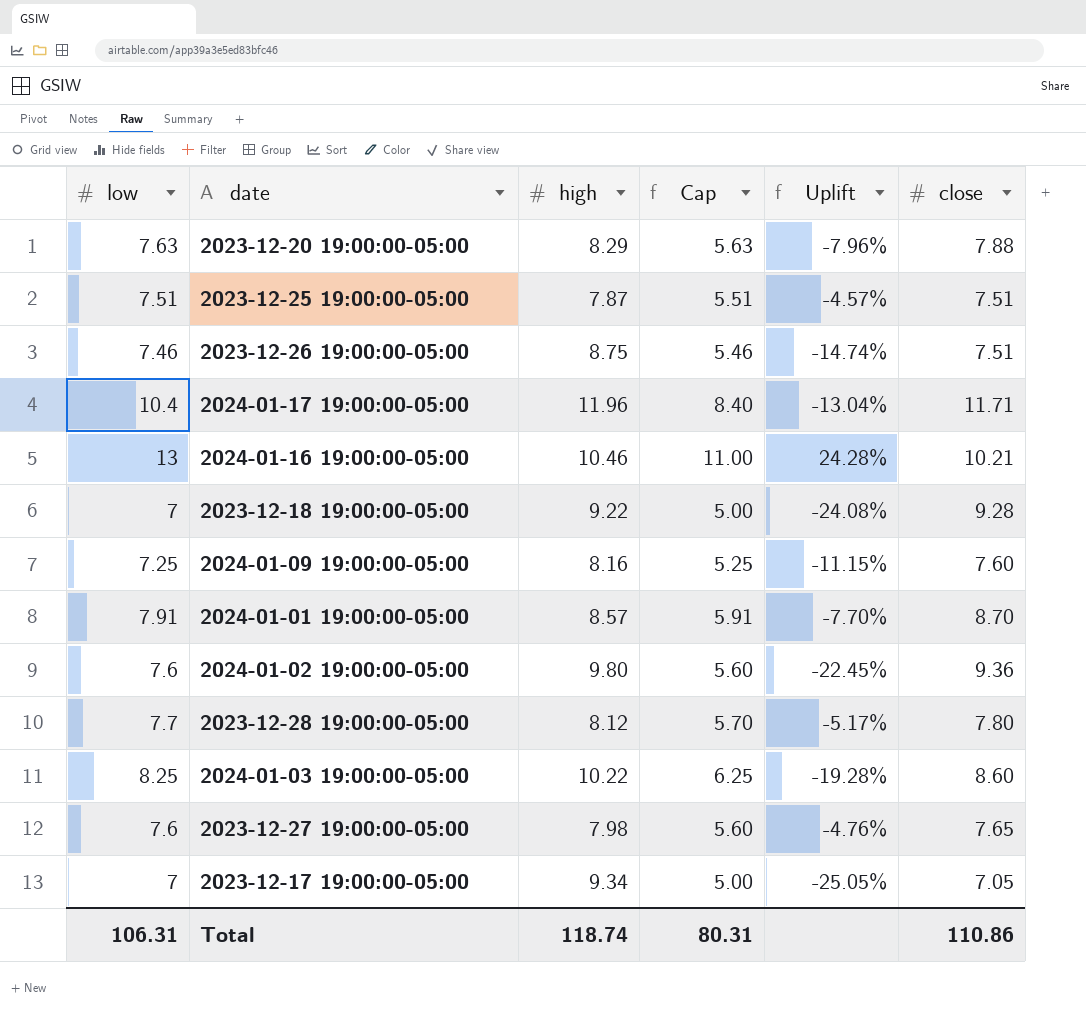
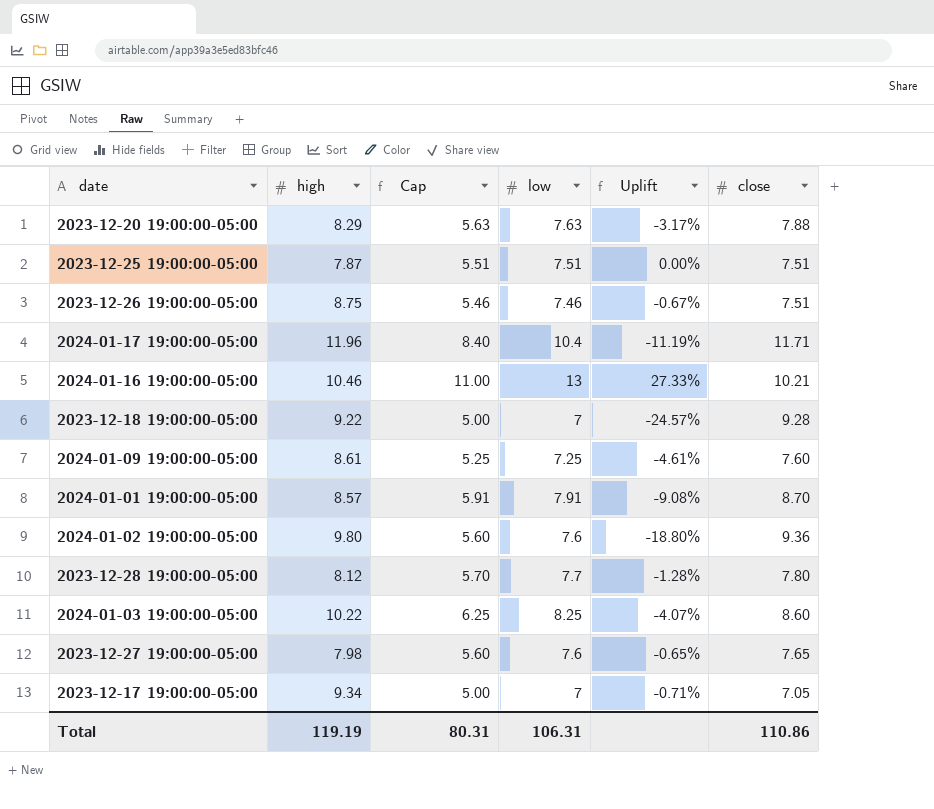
column low | position: 1 -> 4
column Uplift | formula: ([low] - [high]) / [high] -> ([low] - [close]) / [close]
2024-01-09 19:00:00-05:00 | high: 8.16 -> 8.61
Total | high: 118.74 -> 119.19

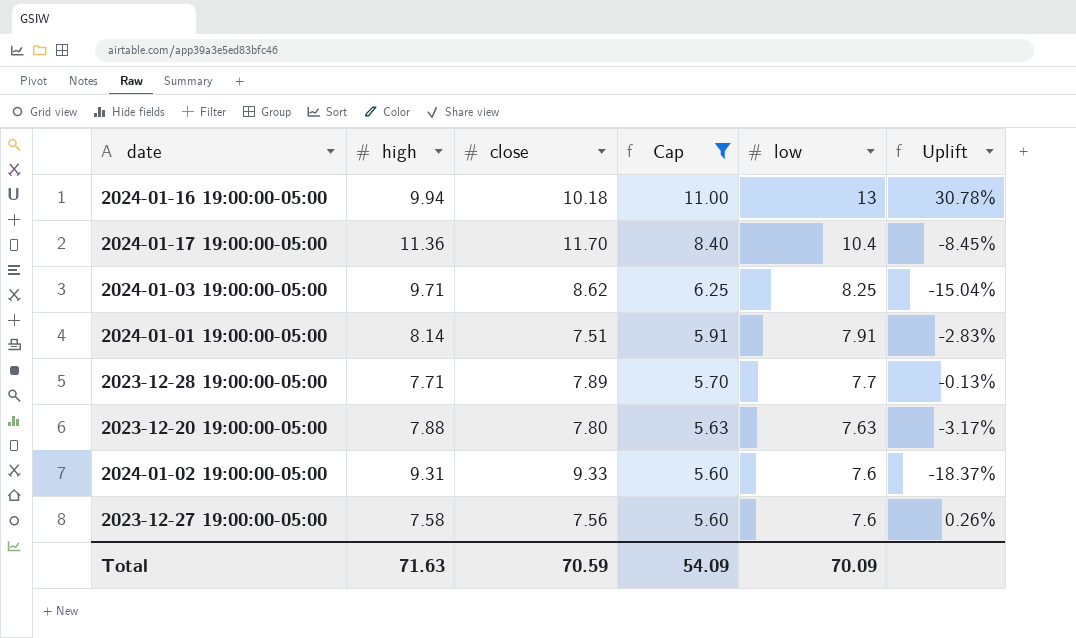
filter: none -> Cap >= 5.60
row order: none -> Cap descending
column close | position: 6 -> 3
column Uplift | formula: ([low] - [close]) / [close] -> ([low] - [high]) / [high]
2024-01-16 19:00:00-05:00 | high: 10.46 -> 9.94
2024-01-16 19:00:00-05:00 | close: 10.21 -> 10.18
2024-01-17 19:00:00-05:00 | high: 11.96 -> 11.36
2024-01-17 19:00:00-05:00 | close: 11.71 -> 11.70
2024-01-03 19:00:00-05:00 | high: 10.22 -> 9.71
2024-01-03 19:00:00-05:00 | close: 8.60 -> 8.62
2024-01-01 19:00:00-05:00 | high: 8.57 -> 8.14
2024-01-01 19:00:00-05:00 | close: 8.70 -> 7.51
2023-12-28 19:00:00-05:00 | high: 8.12 -> 7.71
2023-12-28 19:00:00-05:00 | close: 7.80 -> 7.89
2023-12-20 19:00:00-05:00 | high: 8.29 -> 7.88
2023-12-20 19:00:00-05:00 | close: 7.88 -> 7.80
2024-01-02 19:00:00-05:00 | high: 9.80 -> 9.31
2024-01-02 19:00:00-05:00 | close: 9.36 -> 9.33
2023-12-27 19:00:00-05:00 | high: 7.98 -> 7.58
2023-12-27 19:00:00-05:00 | close: 7.65 -> 7.56
Total | high: 119.19 -> 71.63
Total | close: 110.86 -> 70.59
Total | Cap: 80.31 -> 54.09
Total | low: 106.31 -> 70.09

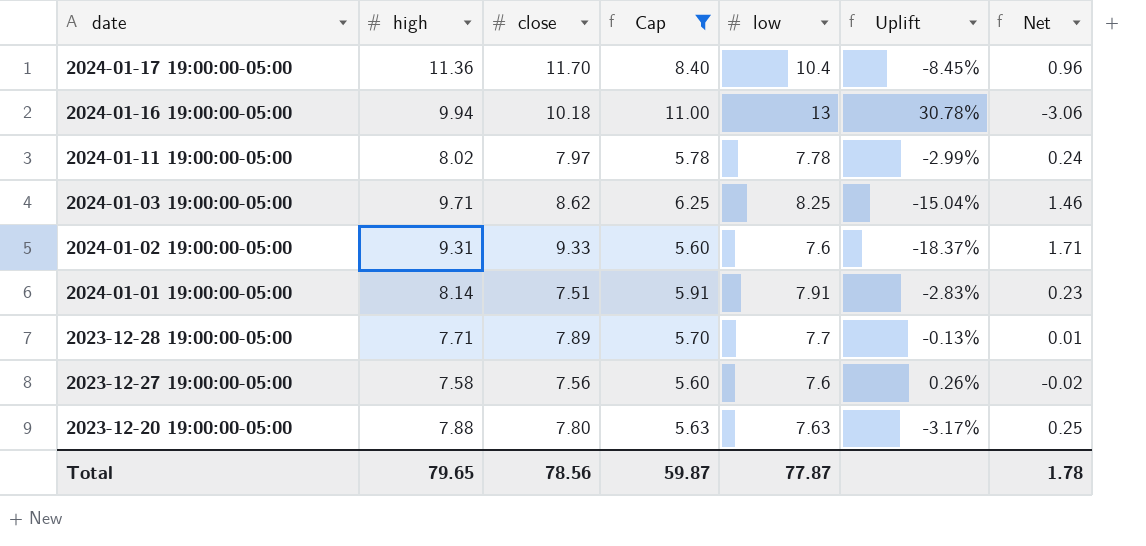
row order: Cap descending -> date descending
column Net | formula: none -> [high] - [low]
row 2024-01-11 19:00:00-05:00: none -> 8.02 | 7.97 | 5.78 | 7.78 | -2.99% | 0.24
Total | high: 71.63 -> 79.65
Total | close: 70.59 -> 78.56
Total | Cap: 54.09 -> 59.87
Total | low: 70.09 -> 77.87

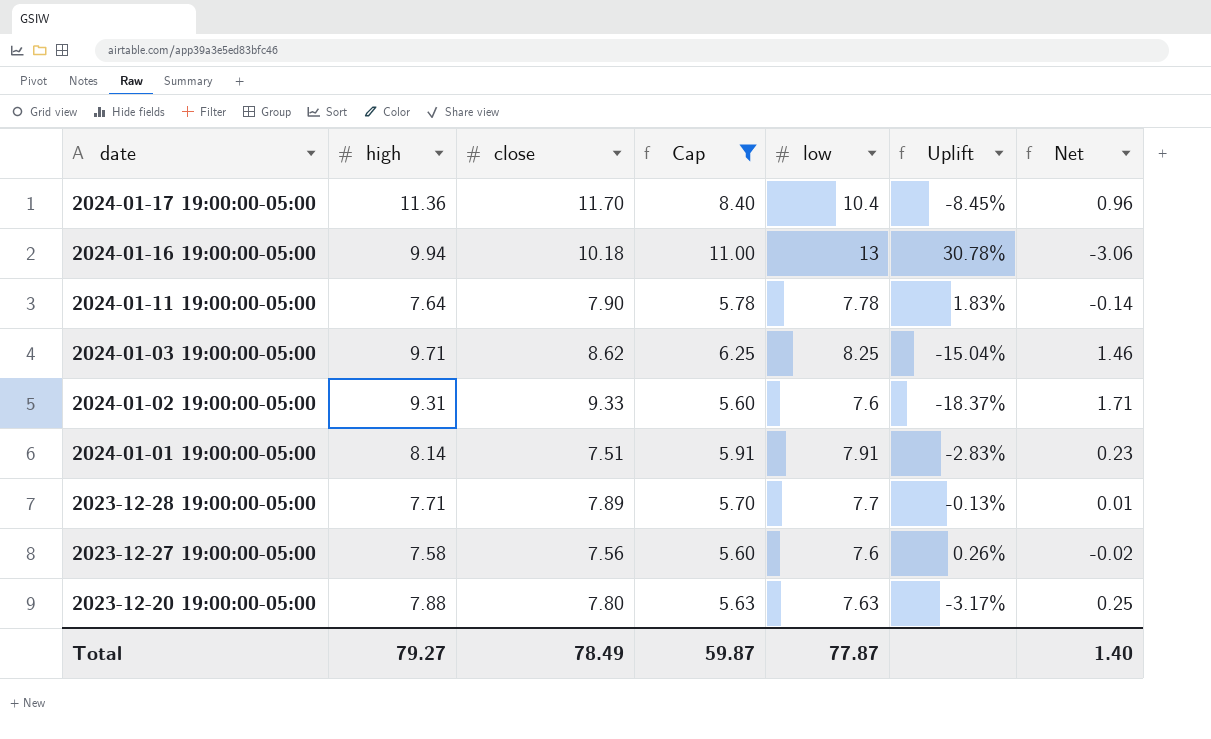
2024-01-11 19:00:00-05:00 | high: 8.02 -> 7.64
2024-01-11 19:00:00-05:00 | close: 7.97 -> 7.90
2024-01-11 19:00:00-05:00 | Uplift: -2.99% -> 1.83%
2024-01-11 19:00:00-05:00 | Net: 0.24 -> -0.14
Total | high: 79.65 -> 79.27
Total | close: 78.56 -> 78.49
Total | Net: 1.78 -> 1.40

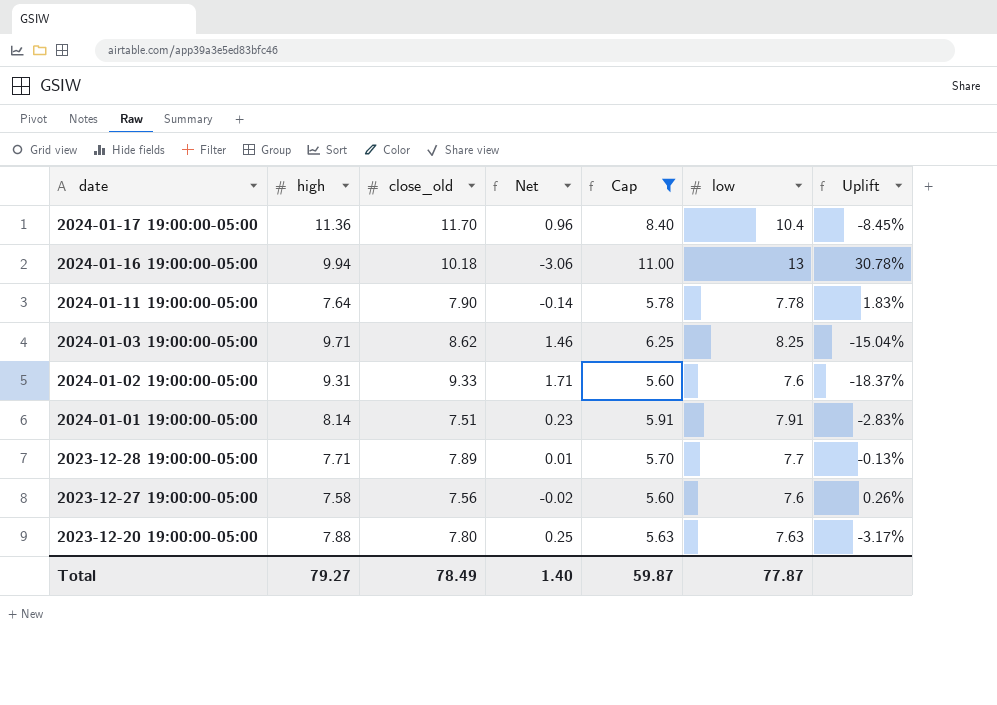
column name: close -> close_old
column Net | position: 7 -> 4

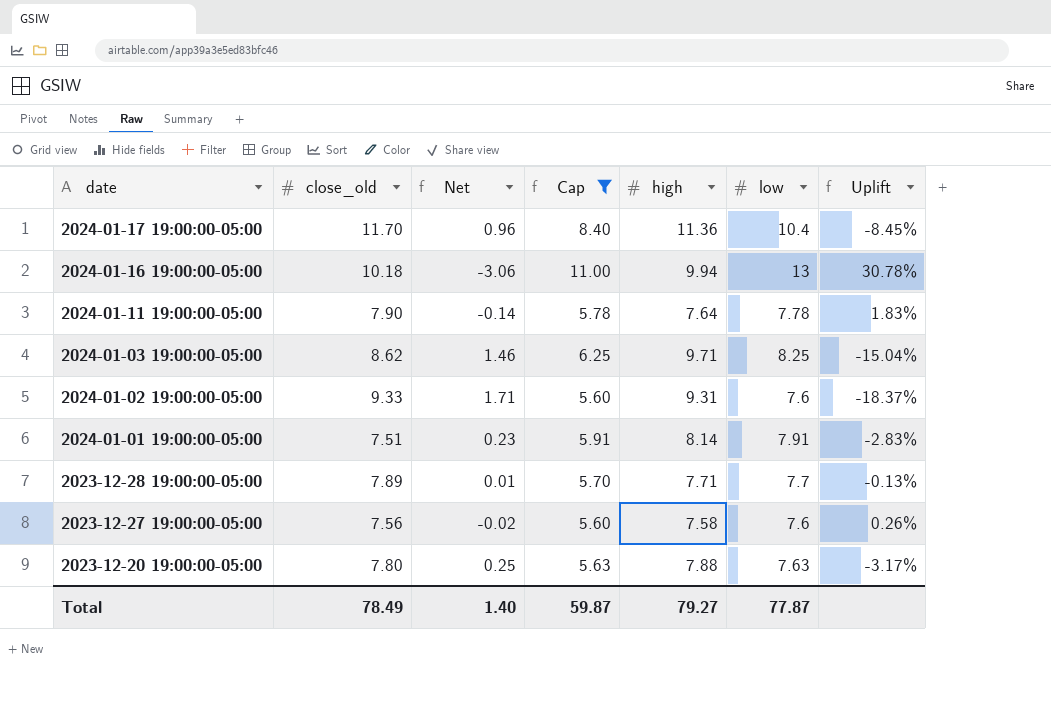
column high | position: 2 -> 5

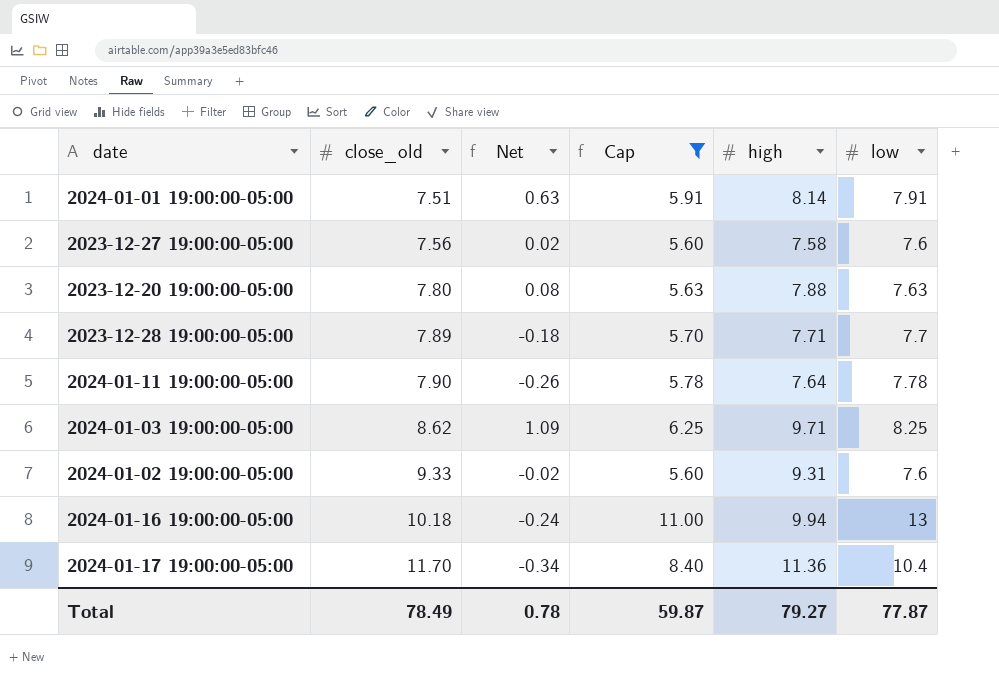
row order: date descending -> close_old ascending
column Uplift | formula: ([low] - [high]) / [high] -> none
column Net | formula: [high] - [low] -> [high] - [close_old]
Total | Net: 1.40 -> 0.78

